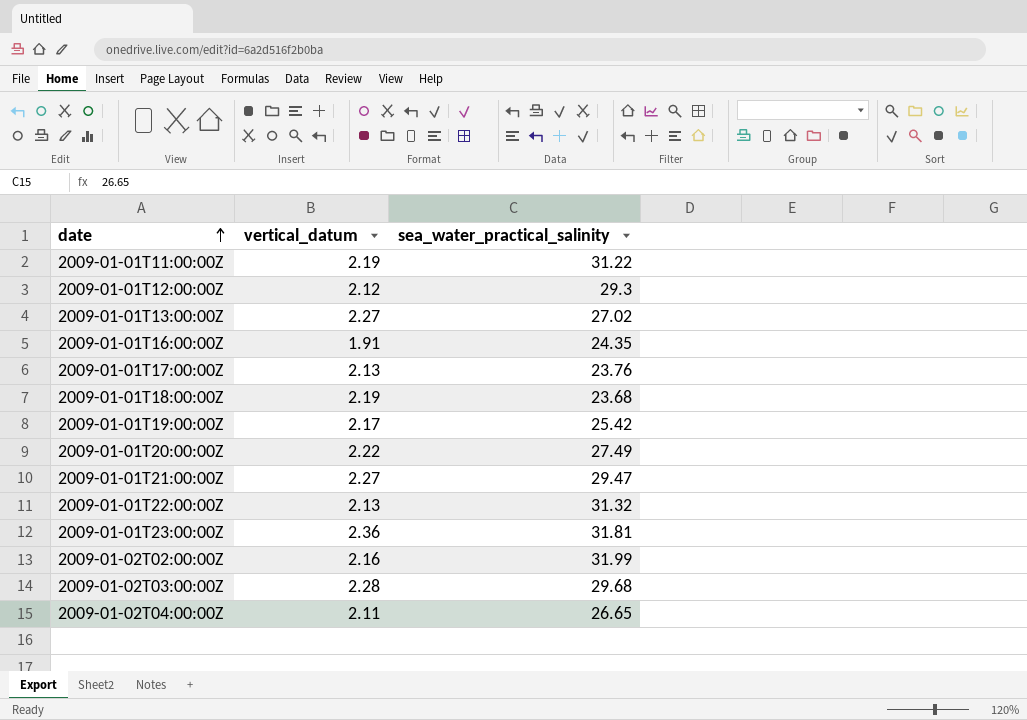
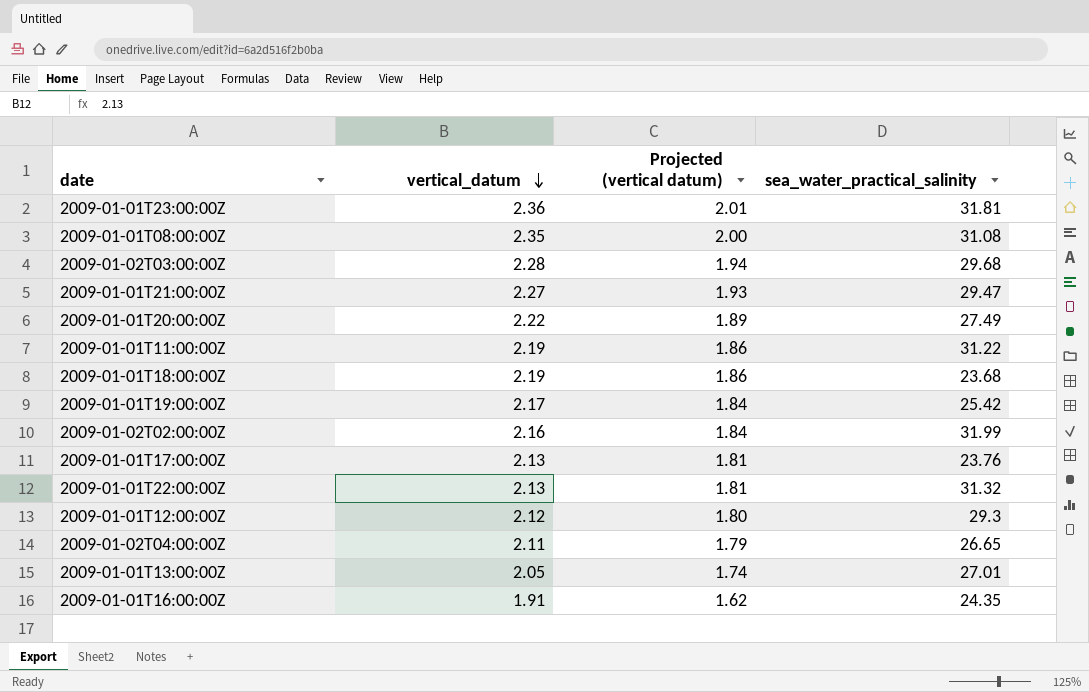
row order: date ascending -> vertical_datum descending
column Projected (vertical datum) | formula: none -> [vertical_datum] * 0.85
row 2009-01-01T08:00:00Z: none -> 2.35 | 2.00 | 31.08
2009-01-01T13:00:00Z | vertical_datum: 2.27 -> 2.05
2009-01-01T13:00:00Z | sea_water_practical_salinity: 27.02 -> 27.01

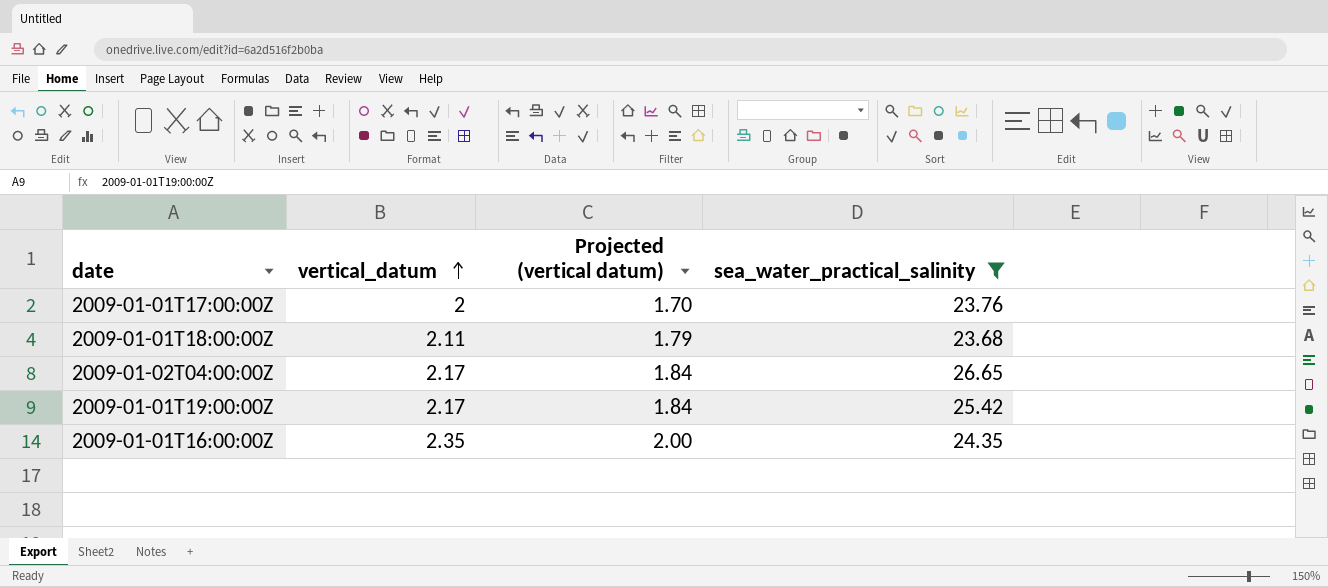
filter: none -> sea_water_practical_salinity <= 26.65
row order: vertical_datum descending -> vertical_datum ascending
2009-01-01T17:00:00Z | vertical_datum: 2.13 -> 2
2009-01-01T17:00:00Z | Projected (vertical datum): 1.81 -> 1.70
2009-01-01T18:00:00Z | vertical_datum: 2.19 -> 2.11
2009-01-01T18:00:00Z | Projected (vertical datum): 1.86 -> 1.79
2009-01-02T04:00:00Z | vertical_datum: 2.11 -> 2.17
2009-01-02T04:00:00Z | Projected (vertical datum): 1.79 -> 1.84
2009-01-01T16:00:00Z | vertical_datum: 1.91 -> 2.35
2009-01-01T16:00:00Z | Projected (vertical datum): 1.62 -> 2.00

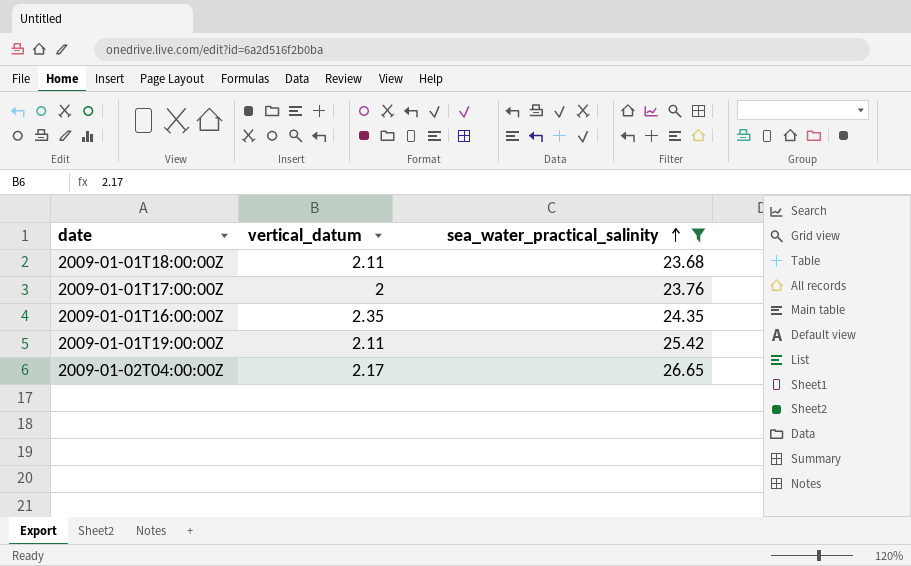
row order: vertical_datum ascending -> sea_water_practical_salinity ascending
column Projected (vertical datum) | formula: [vertical_datum] * 0.85 -> none
2009-01-01T19:00:00Z | vertical_datum: 2.17 -> 2.11

